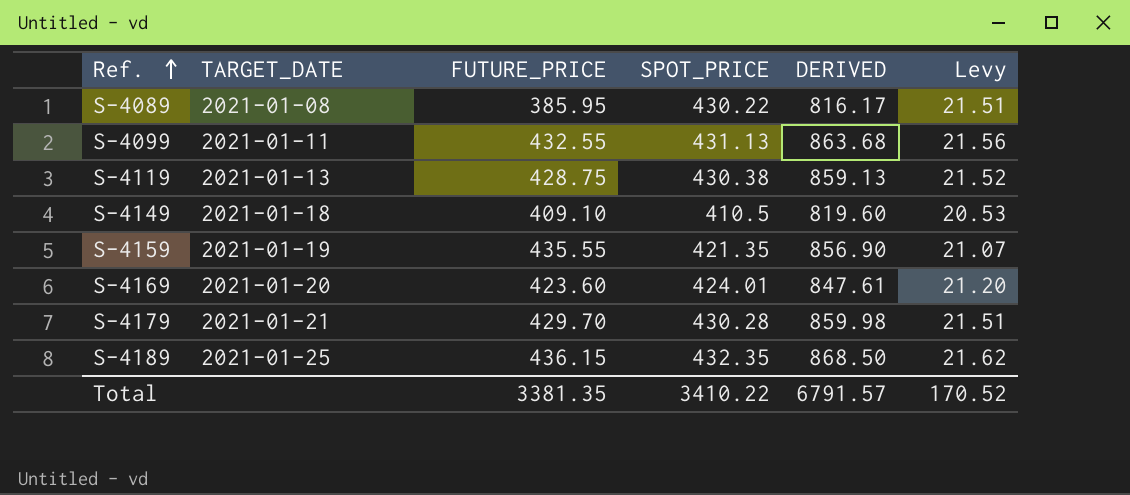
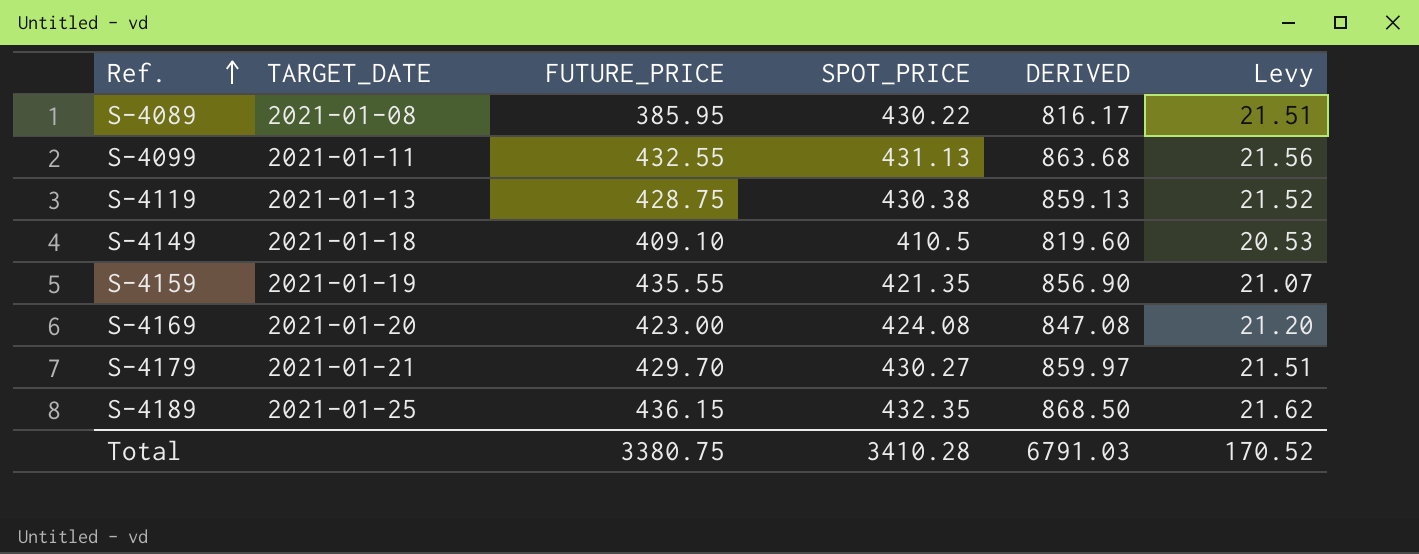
S-4169 | FUTURE_PRICE: 423.60 -> 423.00
S-4169 | SPOT_PRICE: 424.01 -> 424.08
S-4169 | DERIVED: 847.61 -> 847.08
S-4179 | SPOT_PRICE: 430.28 -> 430.27
S-4179 | DERIVED: 859.98 -> 859.97
Total | FUTURE_PRICE: 3381.35 -> 3380.75
Total | SPOT_PRICE: 3410.22 -> 3410.28
Total | DERIVED: 6791.57 -> 6791.03

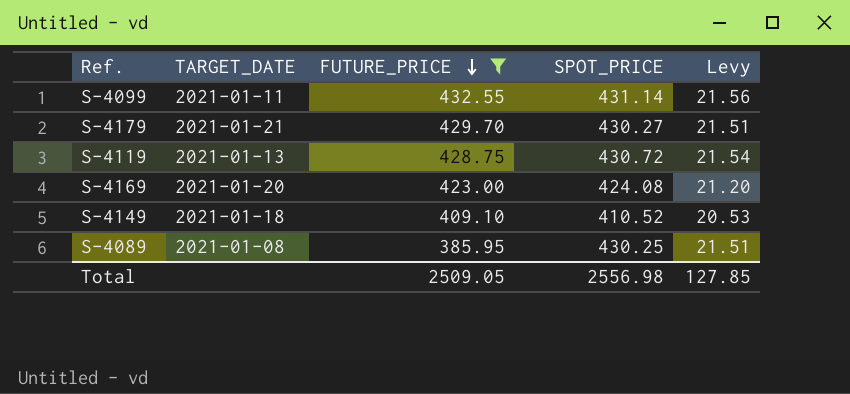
filter: none -> FUTURE_PRICE <= 432.55
row order: Ref. ascending -> FUTURE_PRICE descending
column DERIVED | formula: [FUTURE_PRICE] + [SPOT_PRICE] -> none
S-4099 | SPOT_PRICE: 431.13 -> 431.14
S-4119 | SPOT_PRICE: 430.38 -> 430.72
S-4119 | Levy: 21.52 -> 21.54
S-4149 | SPOT_PRICE: 410.5 -> 410.52
S-4089 | SPOT_PRICE: 430.22 -> 430.25
Total | FUTURE_PRICE: 3380.75 -> 2509.05
Total | SPOT_PRICE: 3410.28 -> 2556.98
Total | Levy: 170.52 -> 127.85

